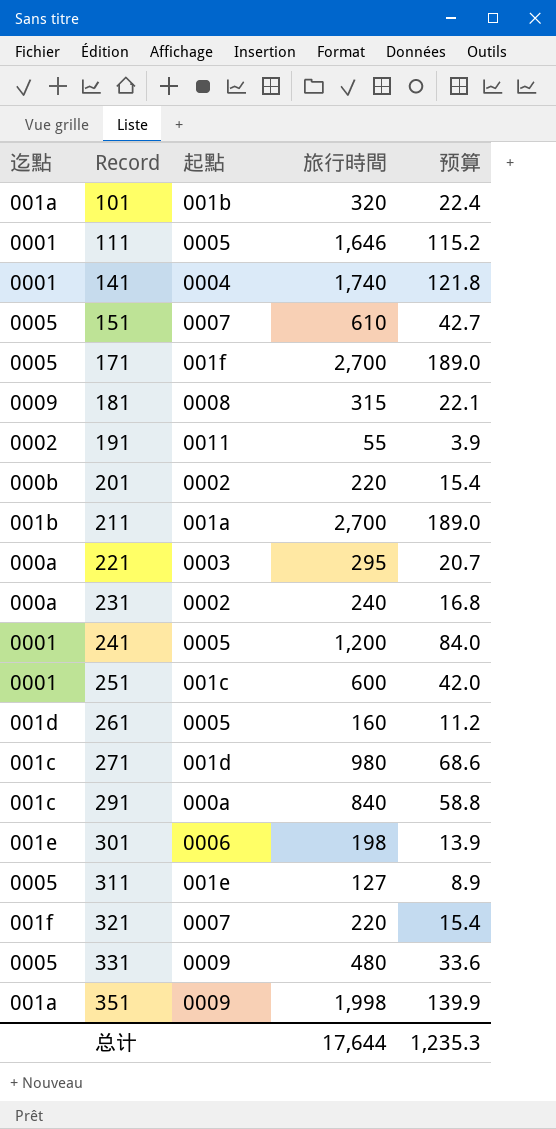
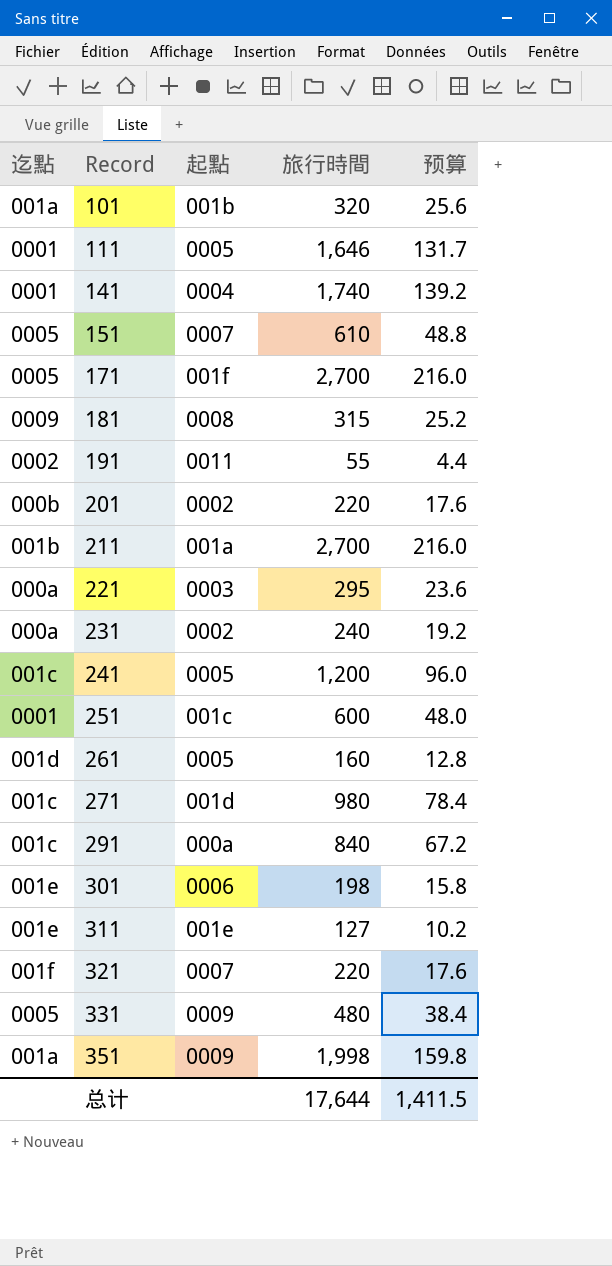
column 预算 | formula: [旅行時間] * 0.07 -> [旅行時間] * 0.08
241 | 迄點: 0001 -> 001c
311 | 迄點: 0005 -> 001e
总计 | 预算: 1,235.3 -> 1,411.5

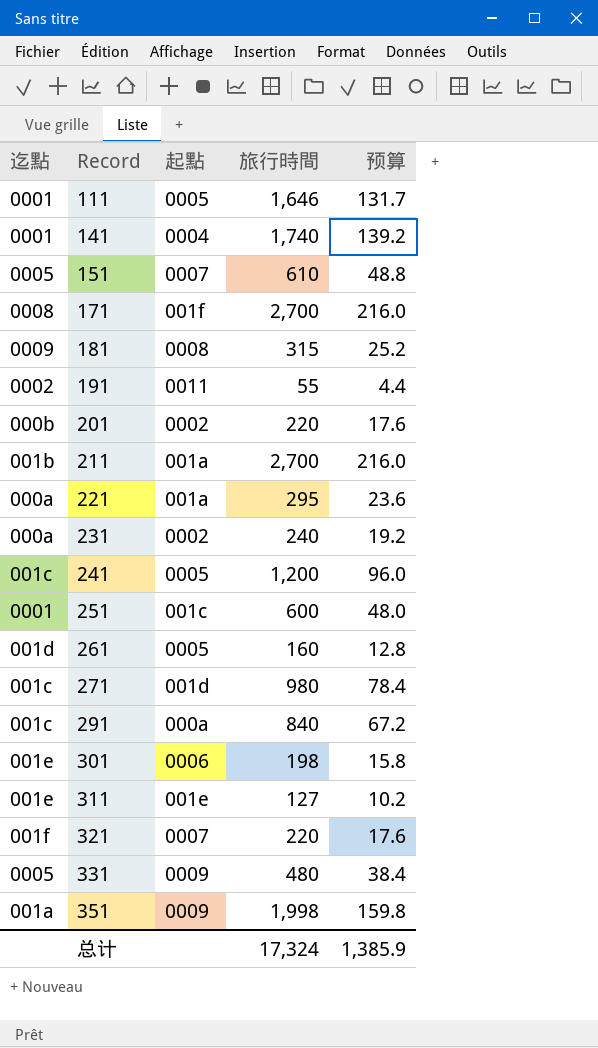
row 101: 001a | 001b | 320 | 25.6 -> none
171 | 迄點: 0005 -> 0008
221 | 起點: 0003 -> 001a
总计 | 旅行時間: 17,644 -> 17,324
总计 | 预算: 1,411.5 -> 1,385.9

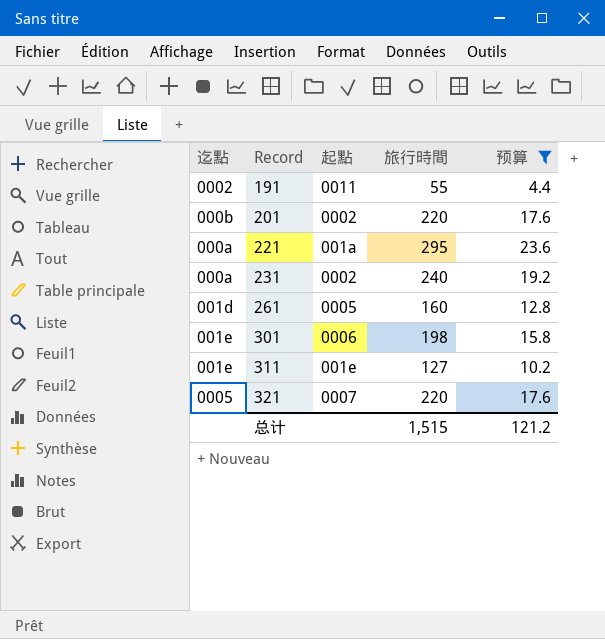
filter: none -> 预算 <= 23.6
321 | 迄點: 001f -> 0005
总计 | 旅行時間: 17,324 -> 1,515
总计 | 预算: 1,385.9 -> 121.2

